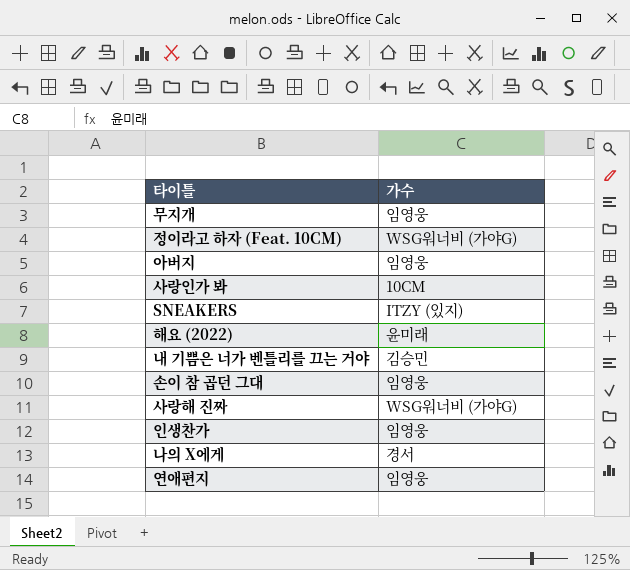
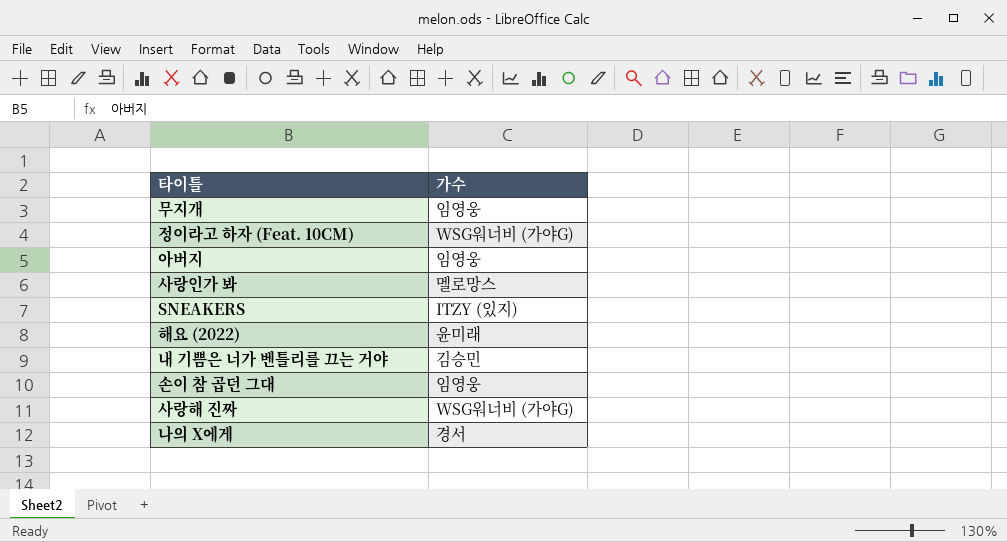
row 인생찬가: 임영웅 -> none
row 연애편지: 임영웅 -> none
사랑인가 봐 | 가수: 10CM -> 멜로망스

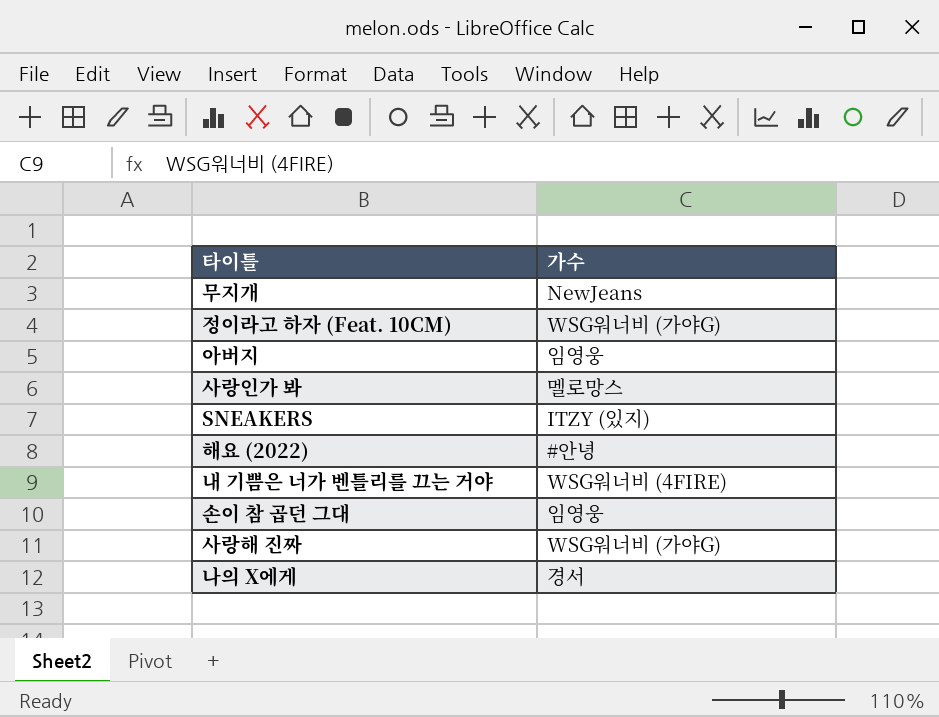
무지개 | 가수: 임영웅 -> NewJeans
해요 (2022) | 가수: 윤미래 -> #안녕
내 기쁨은 너가 벤틀리를 끄는 거야 | 가수: 김승민 -> WSG워너비 (4FIRE)

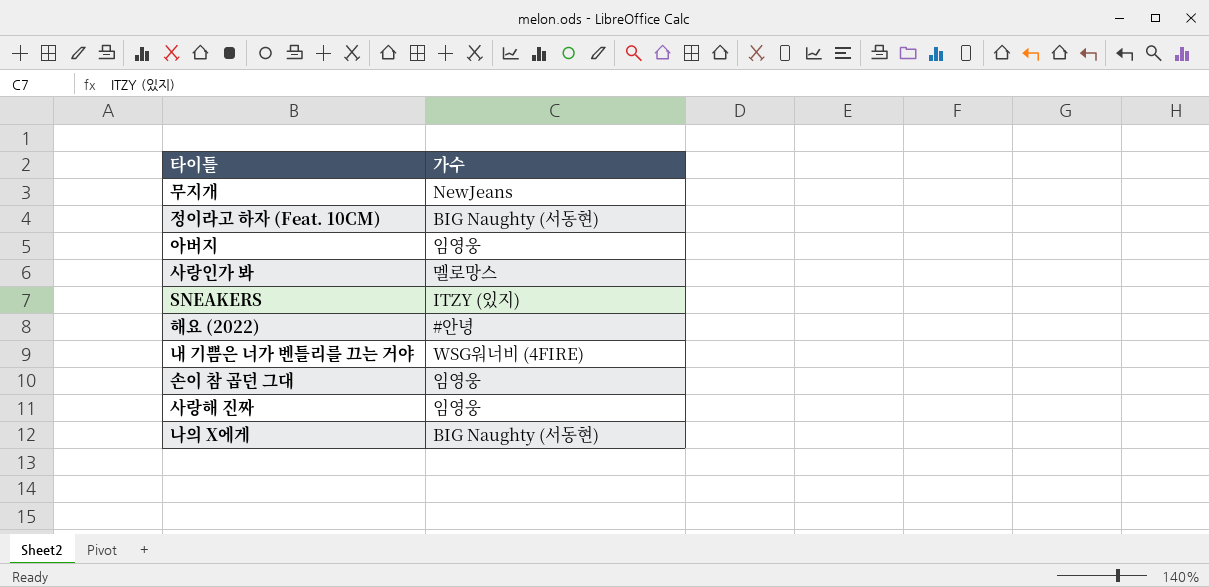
정이라고 하자 (Feat. 10CM) | 가수: WSG워너비 (가야G) -> BIG Naughty (서동현)
사랑해 진짜 | 가수: WSG워너비 (가야G) -> 임영웅
나의 X에게 | 가수: 경서 -> BIG Naughty (서동현)

